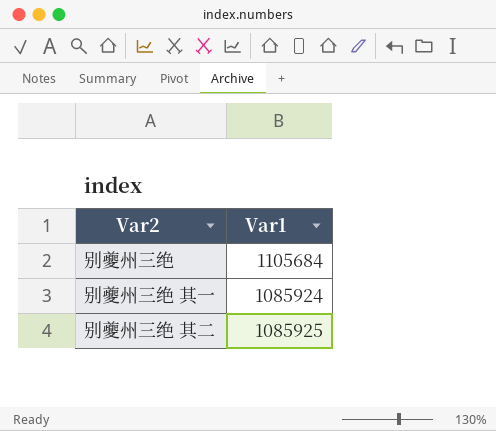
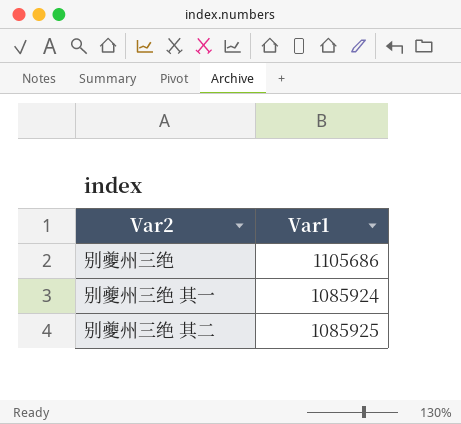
别夔州三绝 | Var1: 1105684 -> 1105686

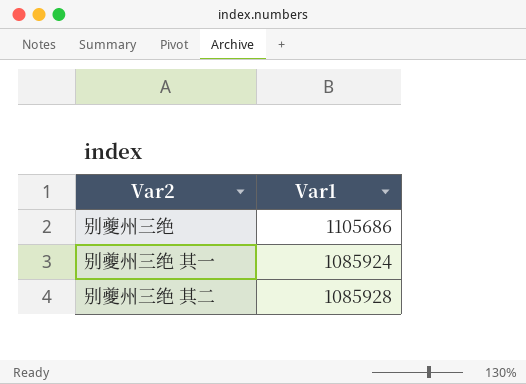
别夔州三绝 其二 | Var1: 1085925 -> 1085928

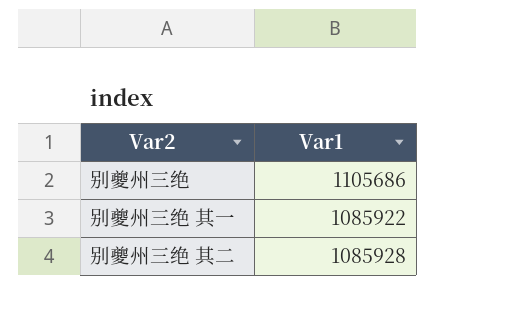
别夔州三绝 其一 | Var1: 1085924 -> 1085922

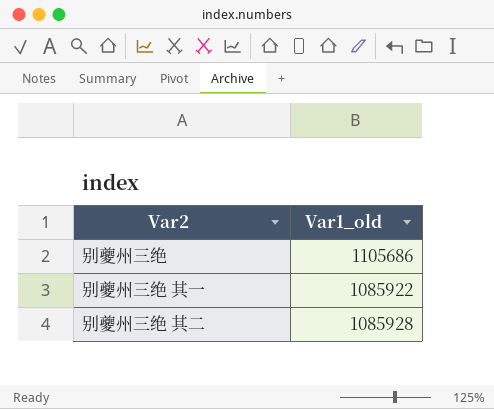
column name: Var1 -> Var1_old

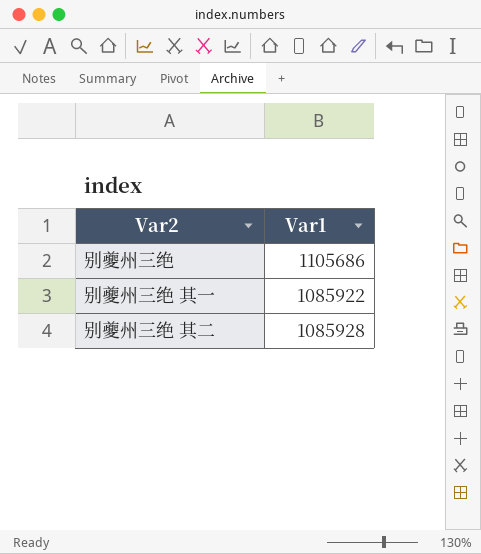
column name: Var1_old -> Var1

